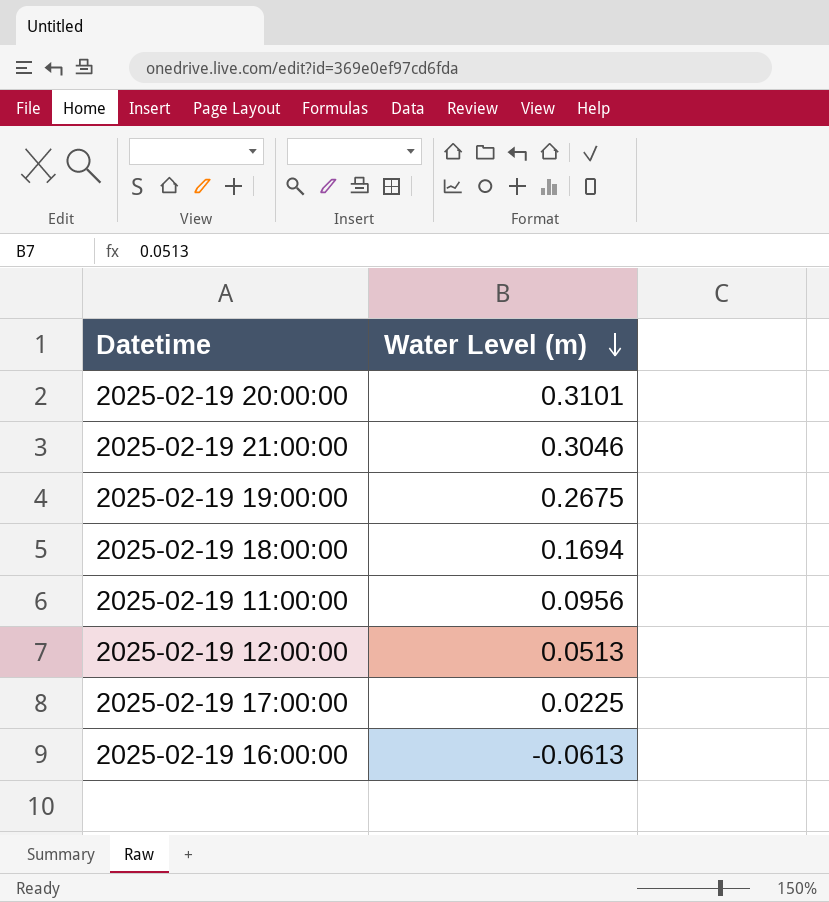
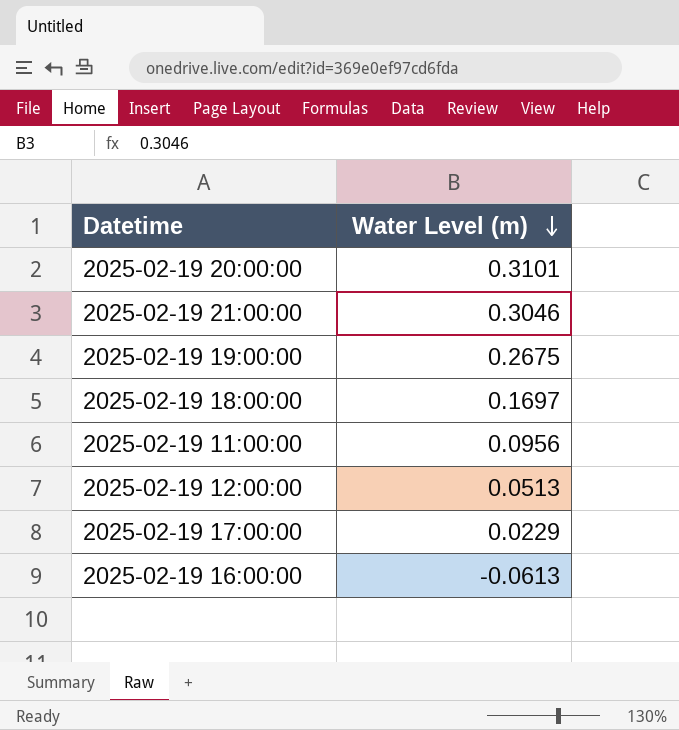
2025-02-19 18:00:00 | Water Level (m): 0.1694 -> 0.1697
2025-02-19 17:00:00 | Water Level (m): 0.0225 -> 0.0229

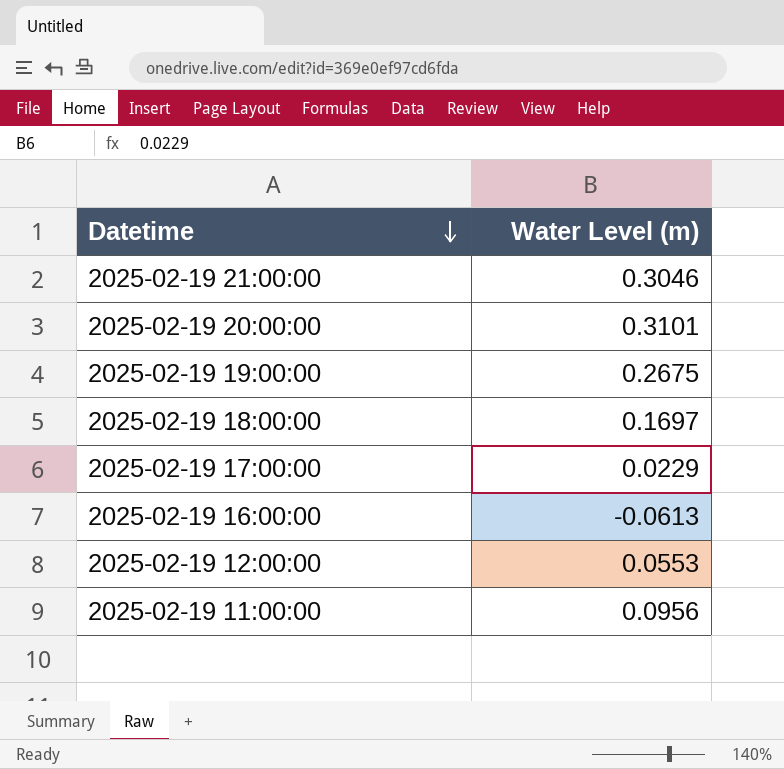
row order: Water Level (m) descending -> Datetime descending
2025-02-19 12:00:00 | Water Level (m): 0.0513 -> 0.0553

